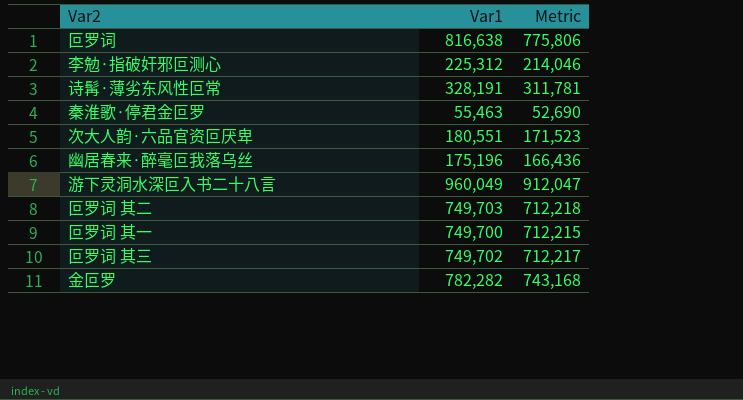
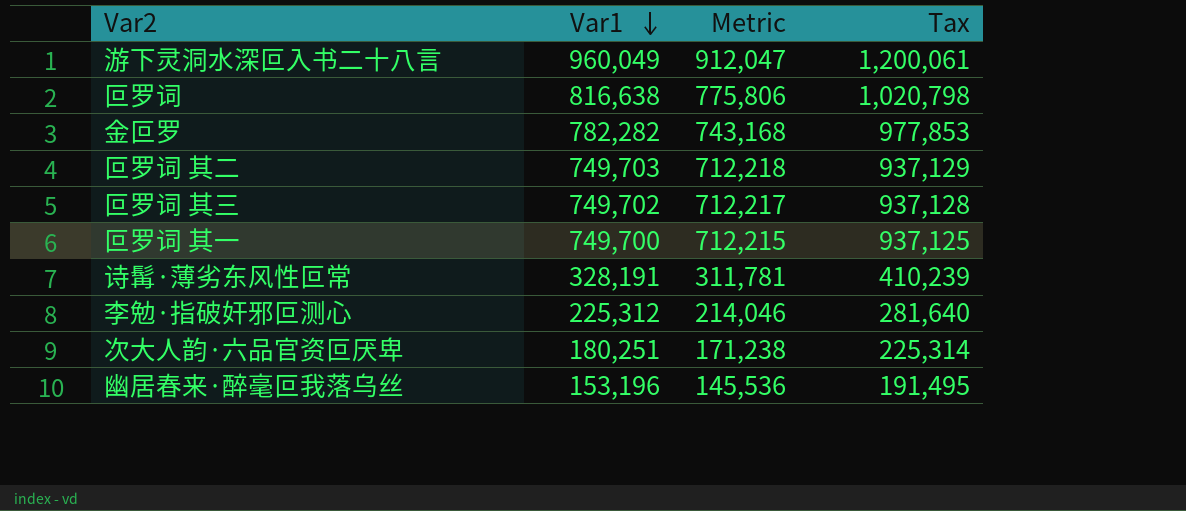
row order: none -> Var1 descending
column Tax | formula: none -> [Var1] * 1.25
row 秦淮歌·停君金叵罗: 55,463 | 52,690 -> none
次大人韵·六品官资叵厌卑 | Var1: 180,551 -> 180,251
次大人韵·六品官资叵厌卑 | Metric: 171,523 -> 171,238
幽居春来·醉毫叵我落乌丝 | Var1: 175,196 -> 153,196
幽居春来·醉毫叵我落乌丝 | Metric: 166,436 -> 145,536

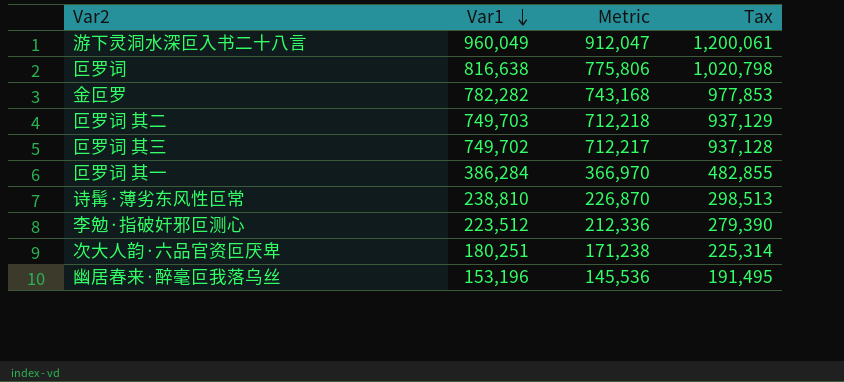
叵罗词 其一 | Var1: 749,700 -> 386,284
叵罗词 其一 | Metric: 712,215 -> 366,970
叵罗词 其一 | Tax: 937,125 -> 482,855
诗髯·薄劣东风性叵常 | Var1: 328,191 -> 238,810
诗髯·薄劣东风性叵常 | Metric: 311,781 -> 226,870
诗髯·薄劣东风性叵常 | Tax: 410,239 -> 298,513
李勉·指破奸邪叵测心 | Var1: 225,312 -> 223,512
李勉·指破奸邪叵测心 | Metric: 214,046 -> 212,336
李勉·指破奸邪叵测心 | Tax: 281,640 -> 279,390

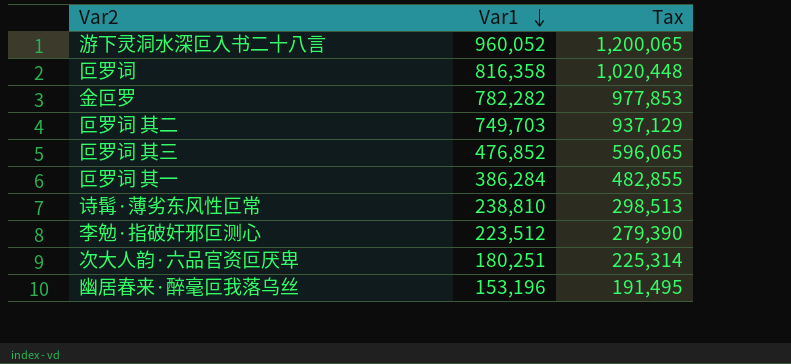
column Metric | formula: [Var1] * 0.95 -> none
游下灵洞水深叵入书二十八言 | Var1: 960,049 -> 960,052
游下灵洞水深叵入书二十八言 | Tax: 1,200,061 -> 1,200,065
叵罗词 | Var1: 816,638 -> 816,358
叵罗词 | Tax: 1,020,798 -> 1,020,448
叵罗词 其三 | Var1: 749,702 -> 476,852
叵罗词 其三 | Tax: 937,128 -> 596,065

